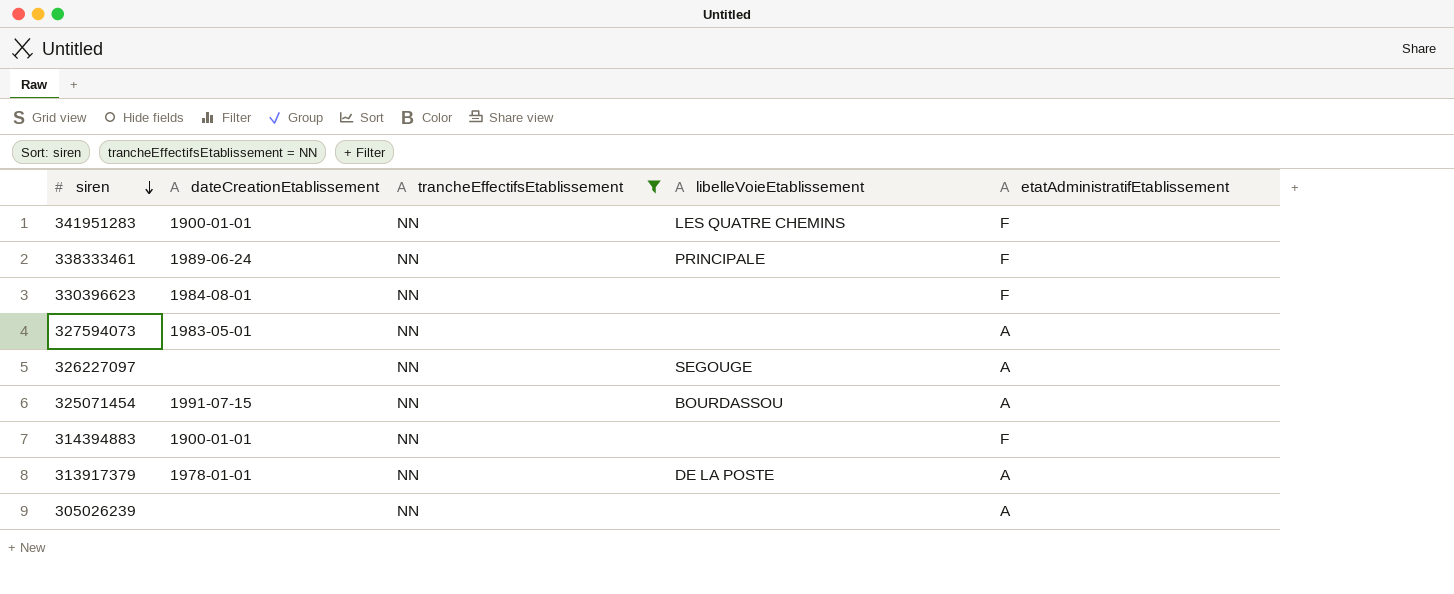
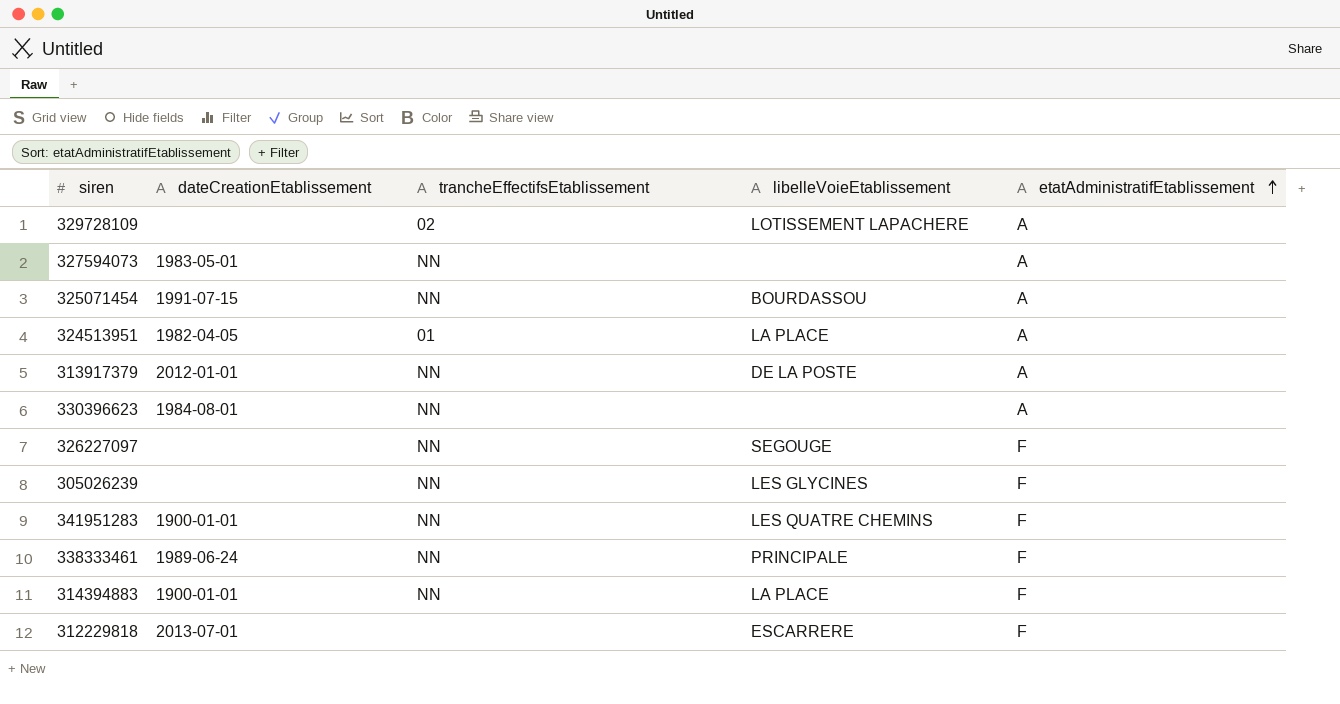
filter: trancheEffectifsEtablissement = NN -> none
row order: siren descending -> etatAdministratifEtablissement ascending
313917379 | dateCreationEtablissement: 1978-01-01 -> 2012-01-01
330396623 | etatAdministratifEtablissement: F -> A
326227097 | etatAdministratifEtablissement: A -> F
305026239 | libelleVoieEtablissement: none -> LES GLYCINES
305026239 | etatAdministratifEtablissement: A -> F
314394883 | libelleVoieEtablissement: none -> LA PLACE

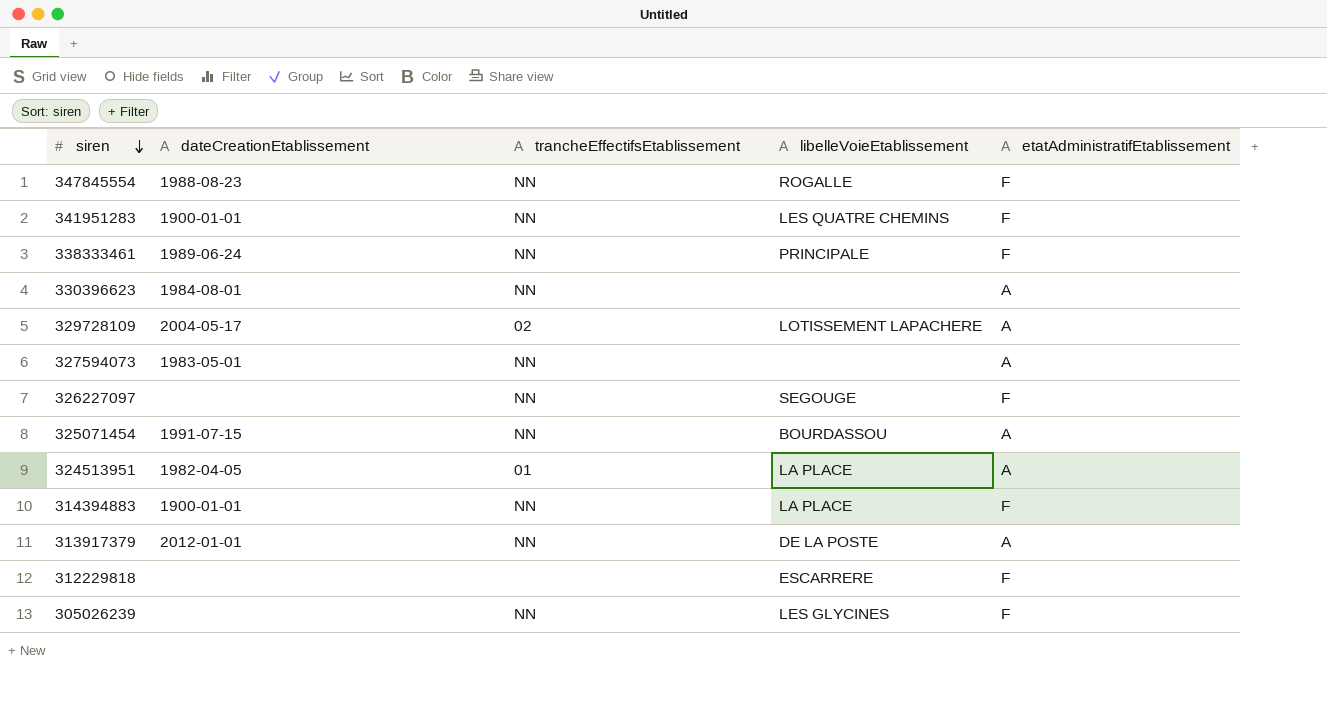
row order: etatAdministratifEtablissement ascending -> siren descending
row 347845554: none -> 1988-08-23 | NN | ROGALLE | F
329728109 | dateCreationEtablissement: none -> 2004-05-17
312229818 | dateCreationEtablissement: 2013-07-01 -> none

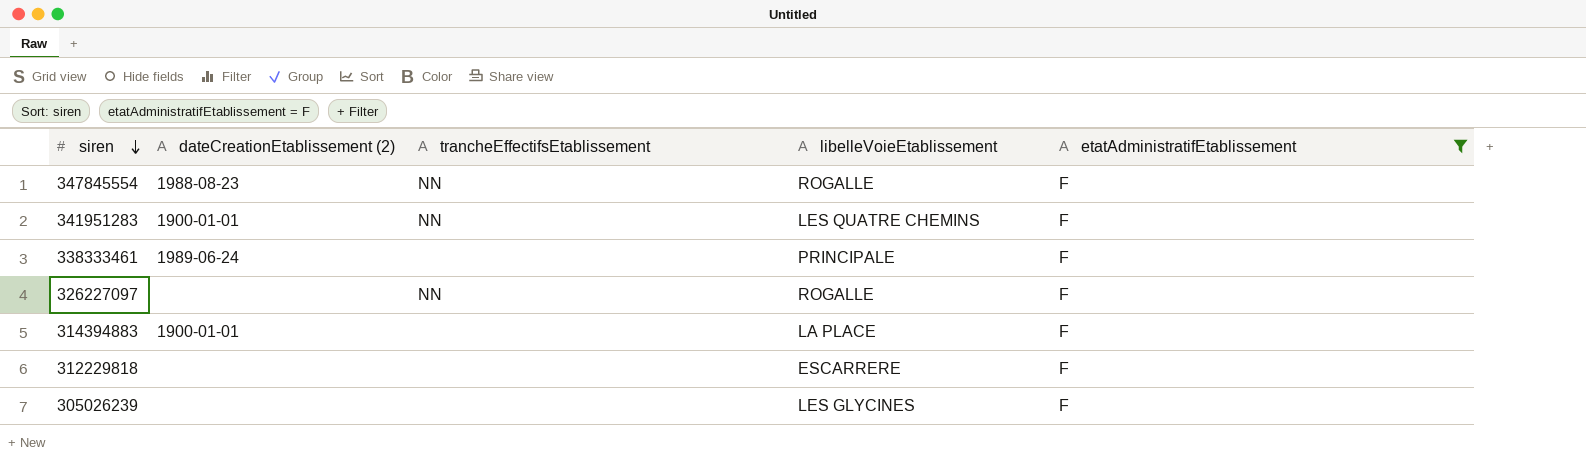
filter: none -> etatAdministratifEtablissement = F
column name: dateCreationEtablissement -> dateCreationEtablissement (2)
338333461 | trancheEffectifsEtablissement: NN -> none
326227097 | libelleVoieEtablissement: SEGOUGE -> ROGALLE
314394883 | trancheEffectifsEtablissement: NN -> none
305026239 | trancheEffectifsEtablissement: NN -> none

